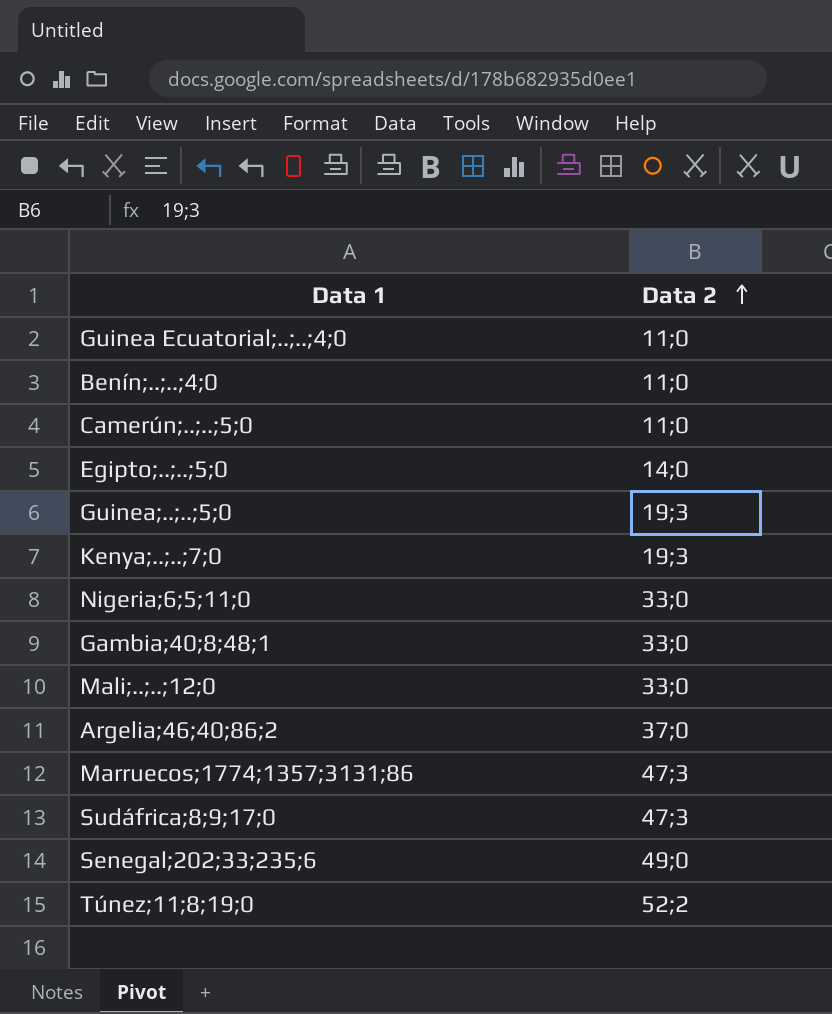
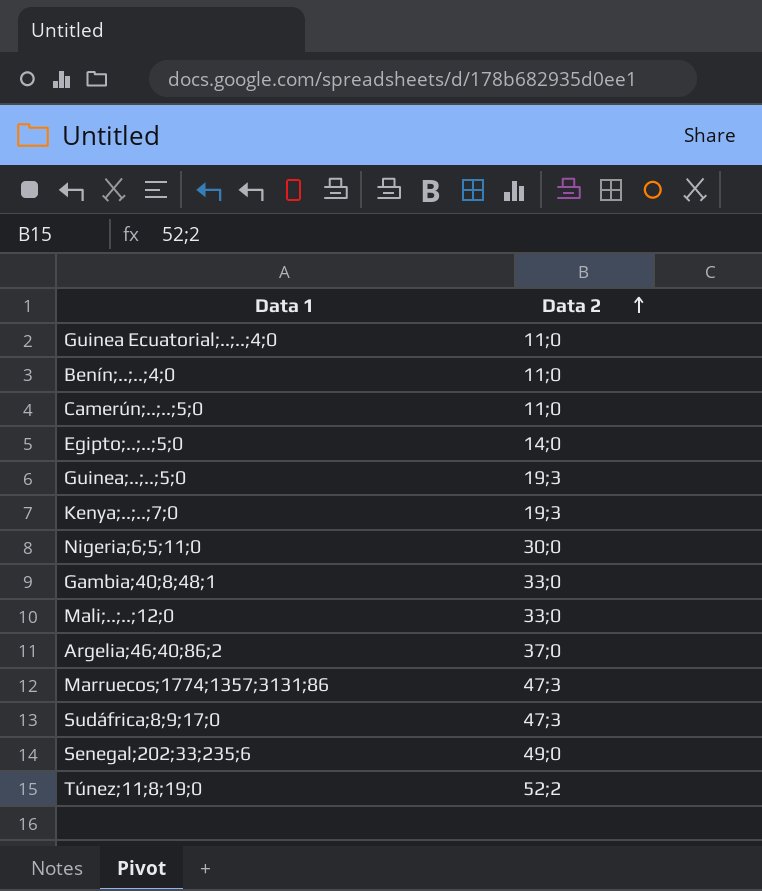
Nigeria;6;5;11;0 | Data 2: 33;0 -> 30;0

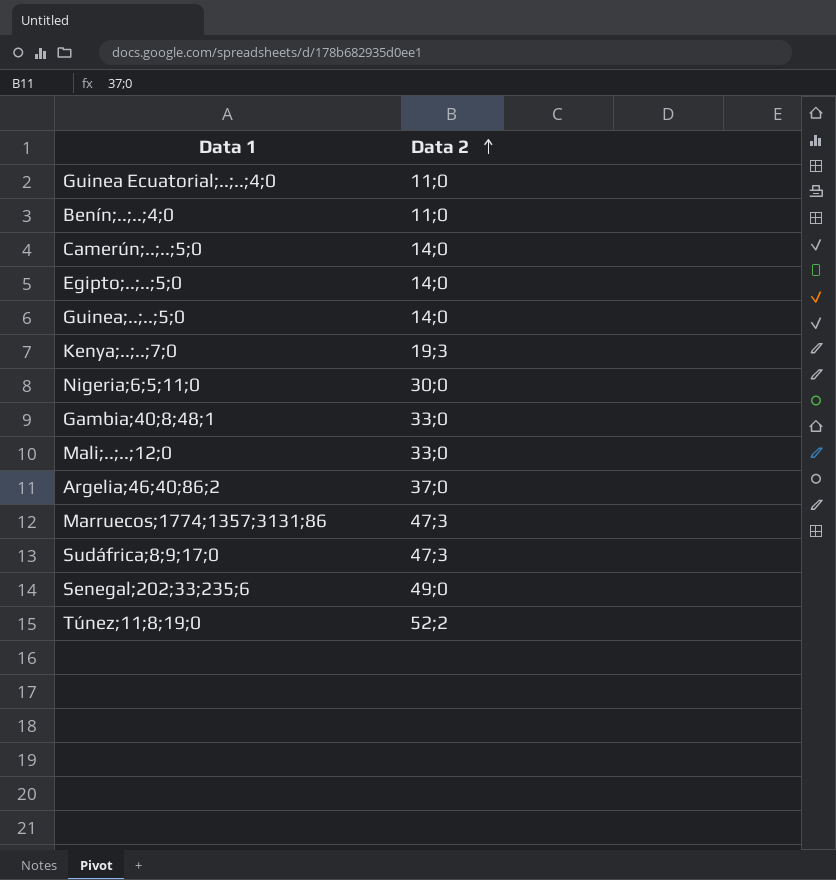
Camerún;..;..;5;0 | Data 2: 11;0 -> 14;0
Guinea;..;..;5;0 | Data 2: 19;3 -> 14;0

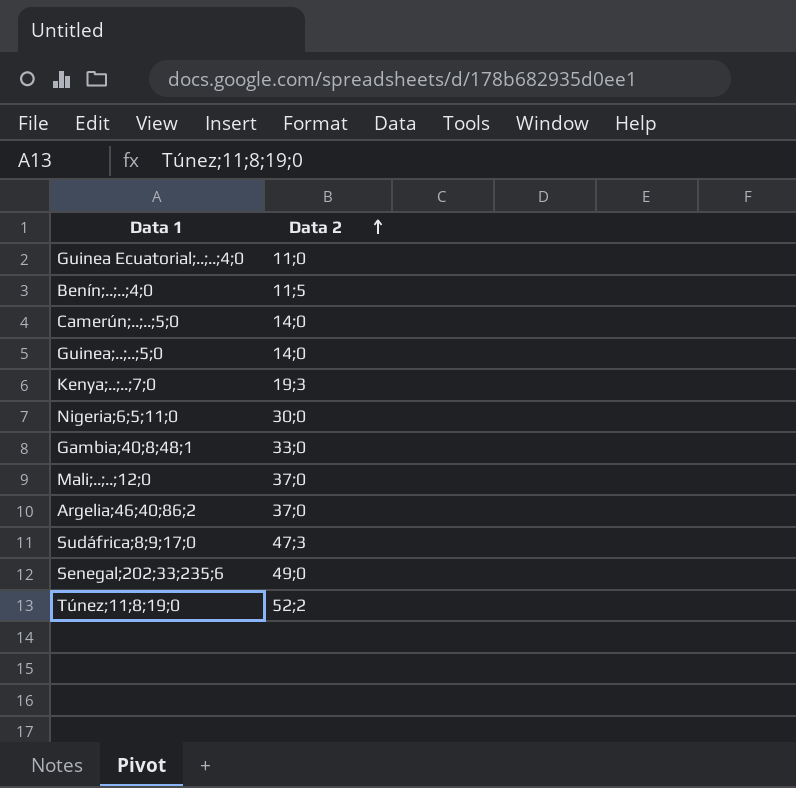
row Egipto;..;..;5;0: 14;0 -> none
row Marruecos;1774;1357;3131;86: 47;3 -> none
Benín;..;..;4;0 | Data 2: 11;0 -> 11;5
Mali;..;..;12;0 | Data 2: 33;0 -> 37;0

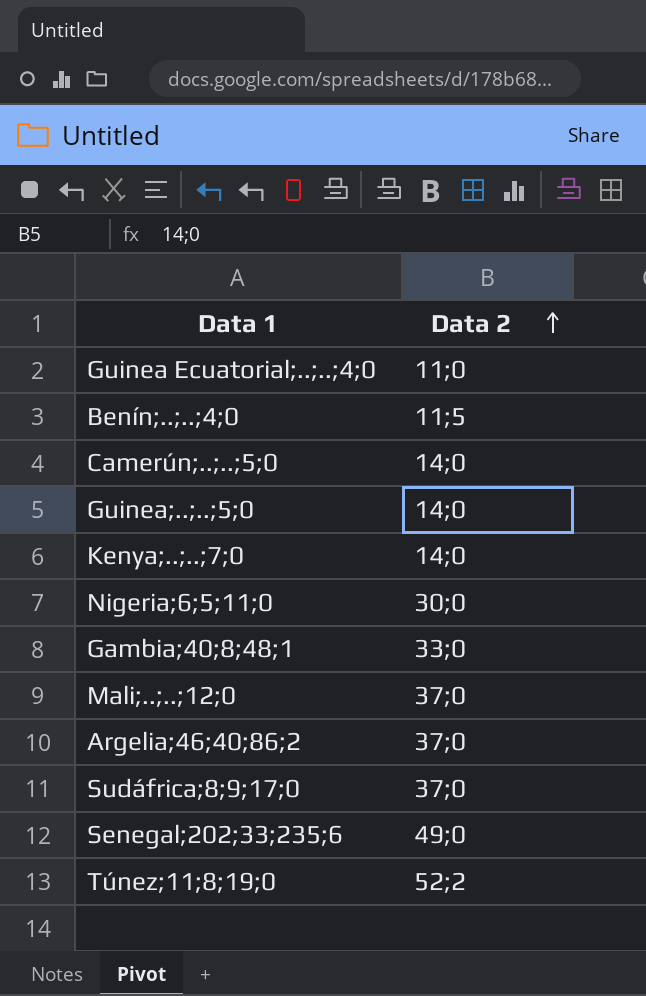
Kenya;..;..;7;0 | Data 2: 19;3 -> 14;0
Sudáfrica;8;9;17;0 | Data 2: 47;3 -> 37;0

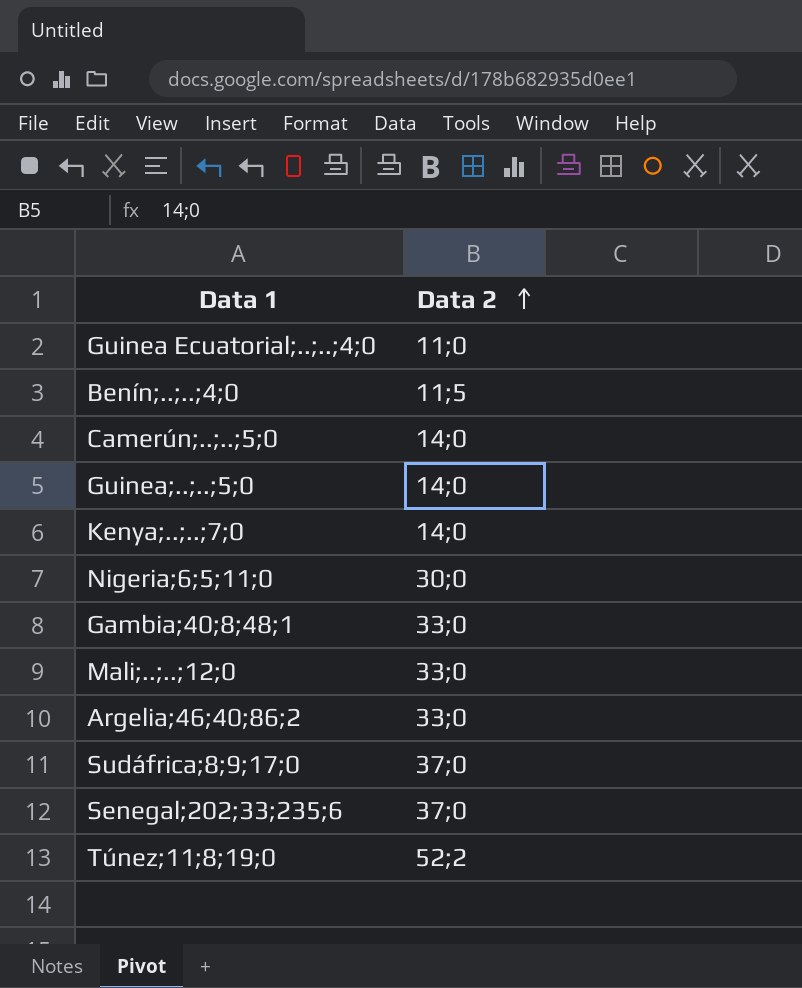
Mali;..;..;12;0 | Data 2: 37;0 -> 33;0
Argelia;46;40;86;2 | Data 2: 37;0 -> 33;0
Senegal;202;33;235;6 | Data 2: 49;0 -> 37;0

